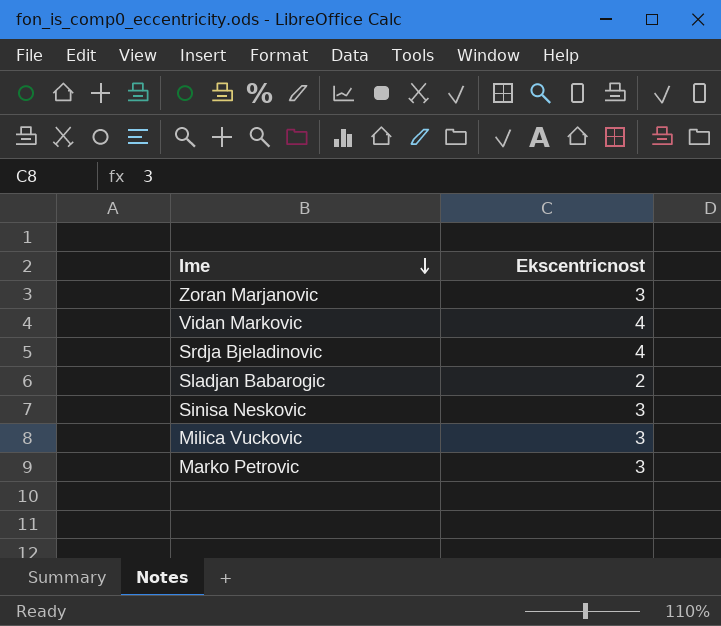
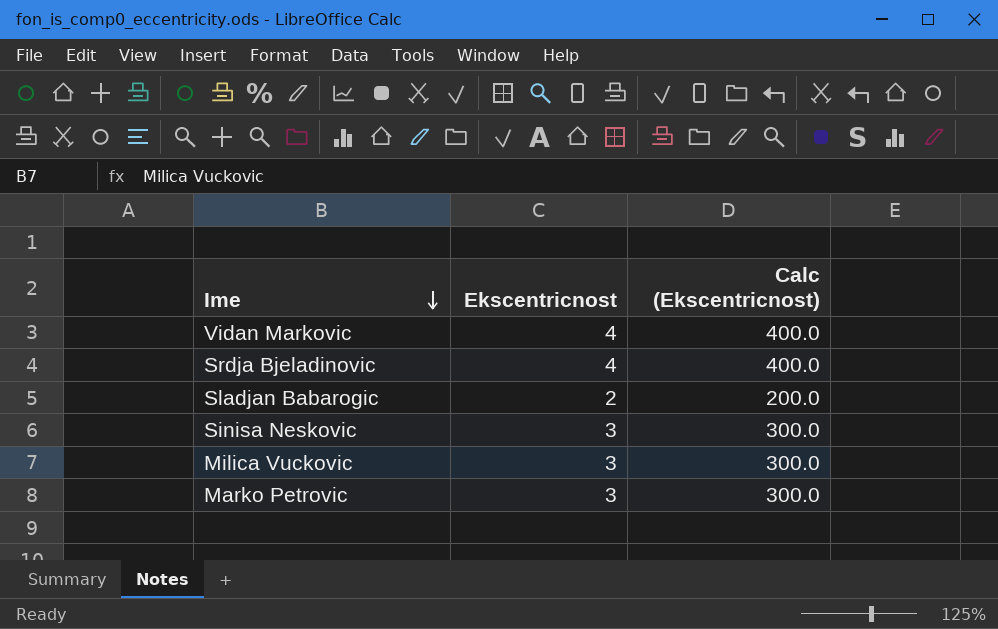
column Calc (Ekscentricnost) | formula: none -> [Ekscentricnost] * 100
row Zoran Marjanovic: 3 -> none

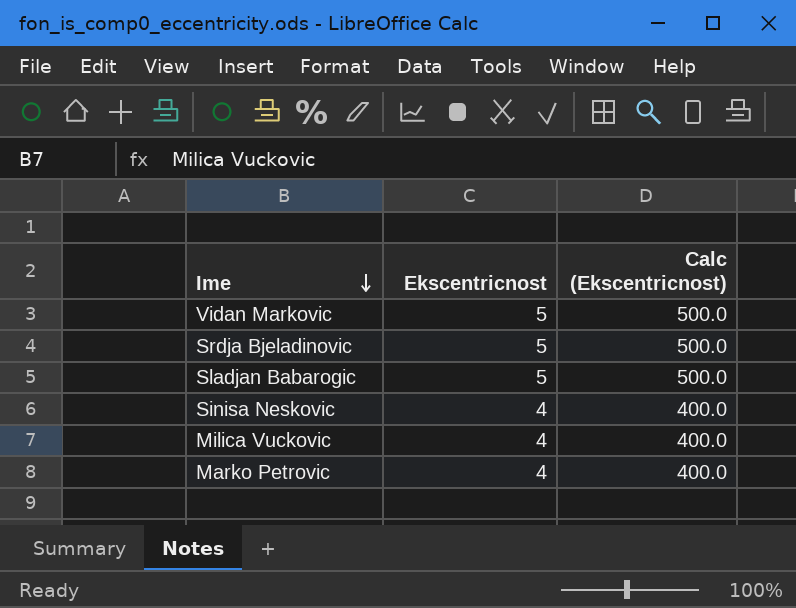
Vidan Markovic | Ekscentricnost: 4 -> 5
Vidan Markovic | Calc (Ekscentricnost): 400.0 -> 500.0
Srdja Bjeladinovic | Ekscentricnost: 4 -> 5
Srdja Bjeladinovic | Calc (Ekscentricnost): 400.0 -> 500.0
Sladjan Babarogic | Ekscentricnost: 2 -> 5
Sladjan Babarogic | Calc (Ekscentricnost): 200.0 -> 500.0
Sinisa Neskovic | Ekscentricnost: 3 -> 4
Sinisa Neskovic | Calc (Ekscentricnost): 300.0 -> 400.0
Milica Vuckovic | Ekscentricnost: 3 -> 4
Milica Vuckovic | Calc (Ekscentricnost): 300.0 -> 400.0
Marko Petrovic | Ekscentricnost: 3 -> 4
Marko Petrovic | Calc (Ekscentricnost): 300.0 -> 400.0

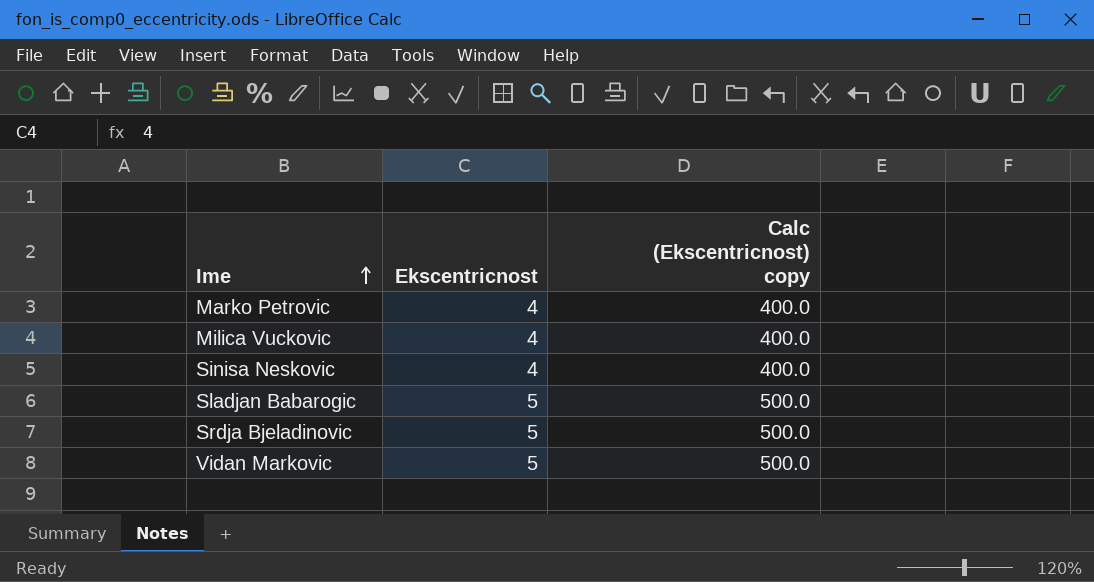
row order: Ime descending -> Ime ascending
column name: Calc (Ekscentricnost) -> Calc (Ekscentricnost) copy

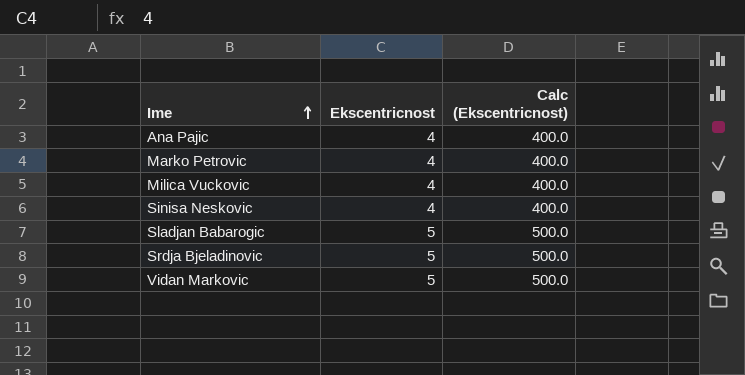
column name: Calc (Ekscentricnost) copy -> Calc (Ekscentricnost)
row Ana Pajic: none -> 4 | 400.0

